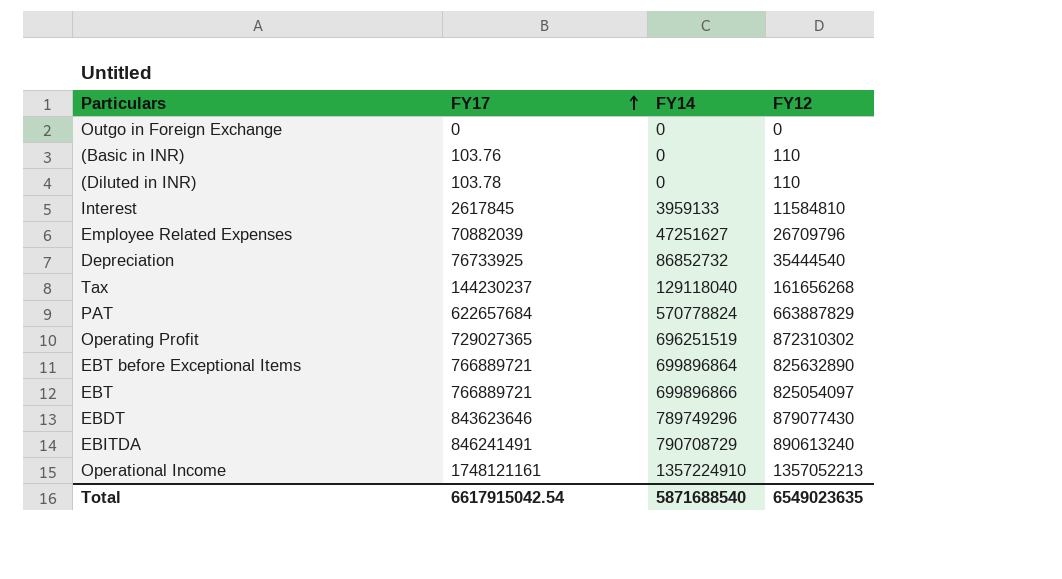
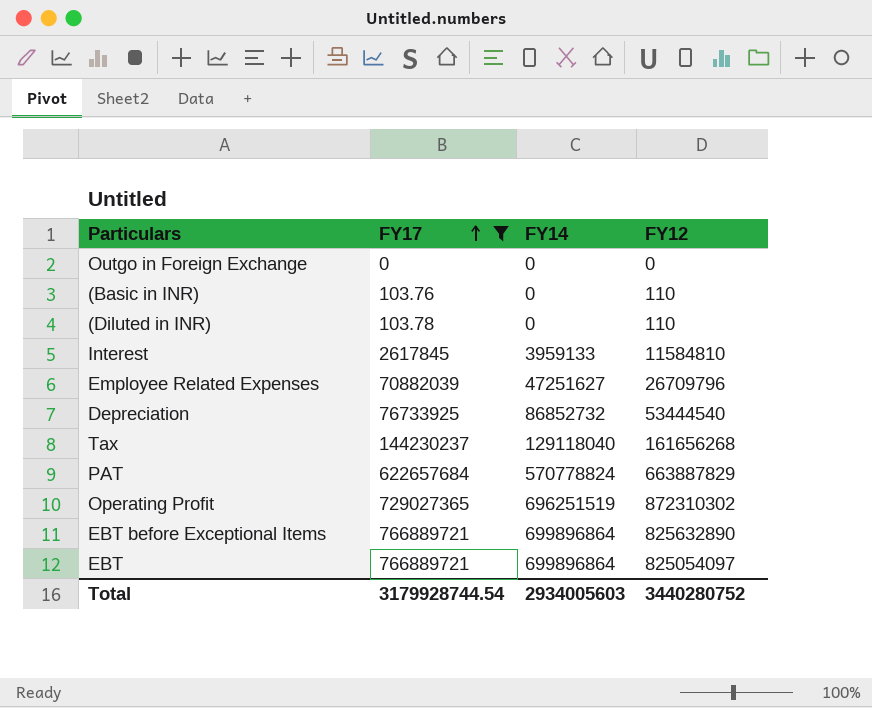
filter: none -> FY17 <= 766889721
Depreciation | FY12: 35444540 -> 53444540
EBT | FY14: 699896866 -> 699896864
Total | FY17: 6617915042.54 -> 3179928744.54
Total | FY14: 5871688540 -> 2934005603
Total | FY12: 6549023635 -> 3440280752

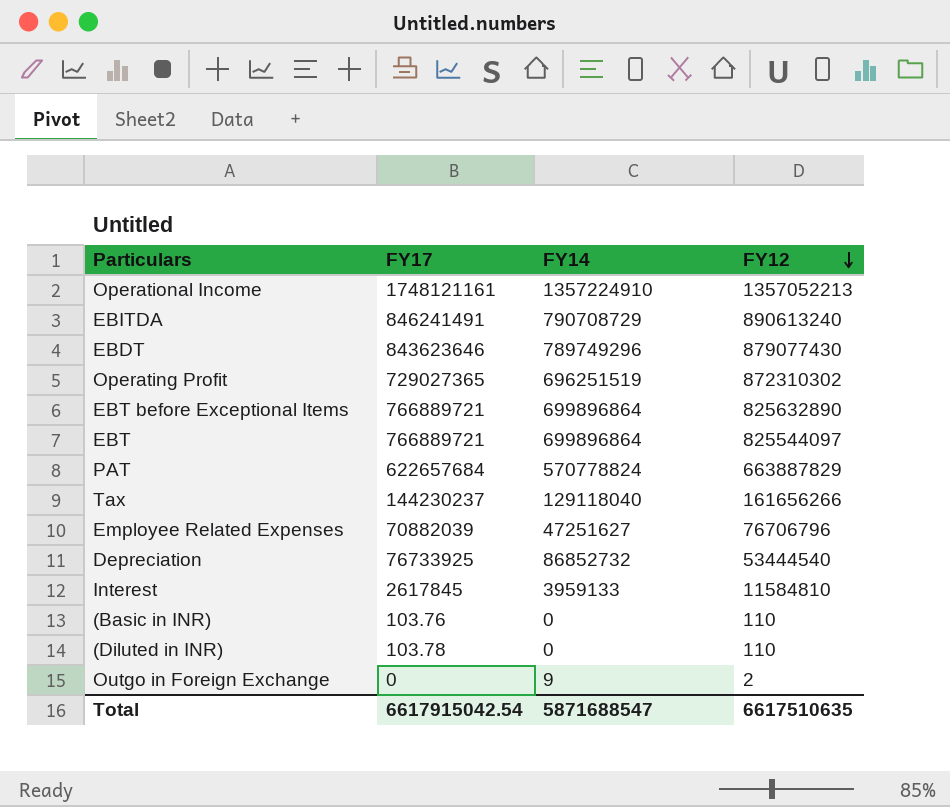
filter: FY17 <= 766889721 -> none
row order: FY17 ascending -> FY12 descending
EBT | FY12: 825054097 -> 825544097
Tax | FY12: 161656268 -> 161656266
Employee Related Expenses | FY12: 26709796 -> 76706796
Outgo in Foreign Exchange | FY14: 0 -> 9
Outgo in Foreign Exchange | FY12: 0 -> 2
Total | FY17: 3179928744.54 -> 6617915042.54
Total | FY14: 2934005603 -> 5871688547
Total | FY12: 3440280752 -> 6617510635

